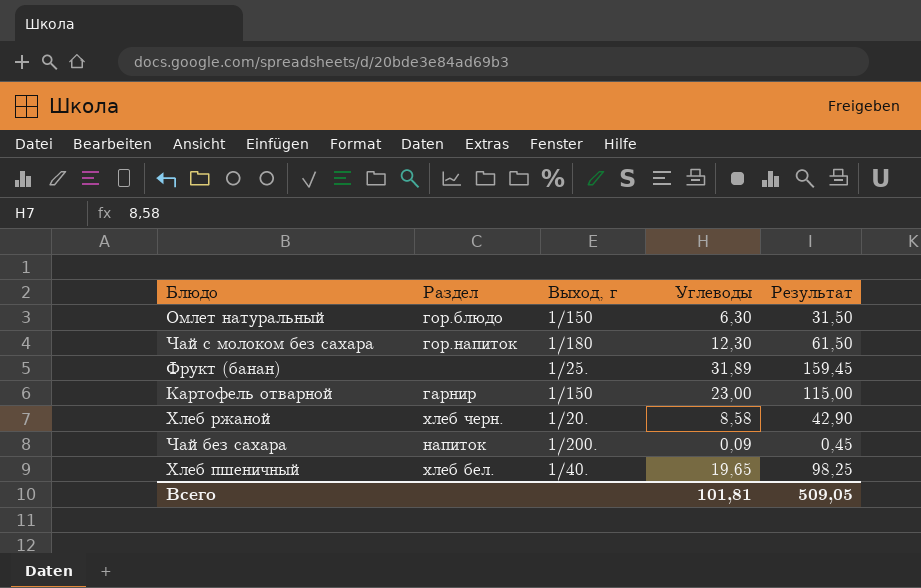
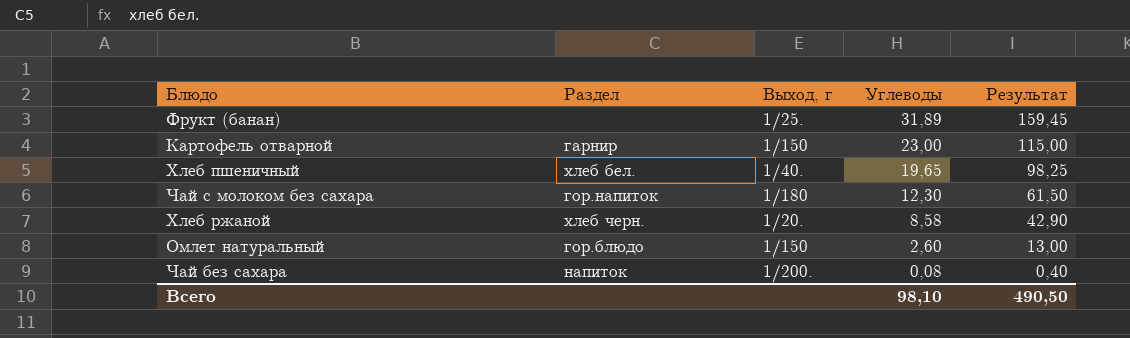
row order: none -> Углеводы descending
Омлет натуральный | Углеводы: 6,30 -> 2,60
Омлет натуральный | Результат: 31,50 -> 13,00
Чай без сахара | Углеводы: 0,09 -> 0,08
Чай без сахара | Результат: 0,45 -> 0,40
Всего | Углеводы: 101,81 -> 98,10
Всего | Результат: 509,05 -> 490,50

